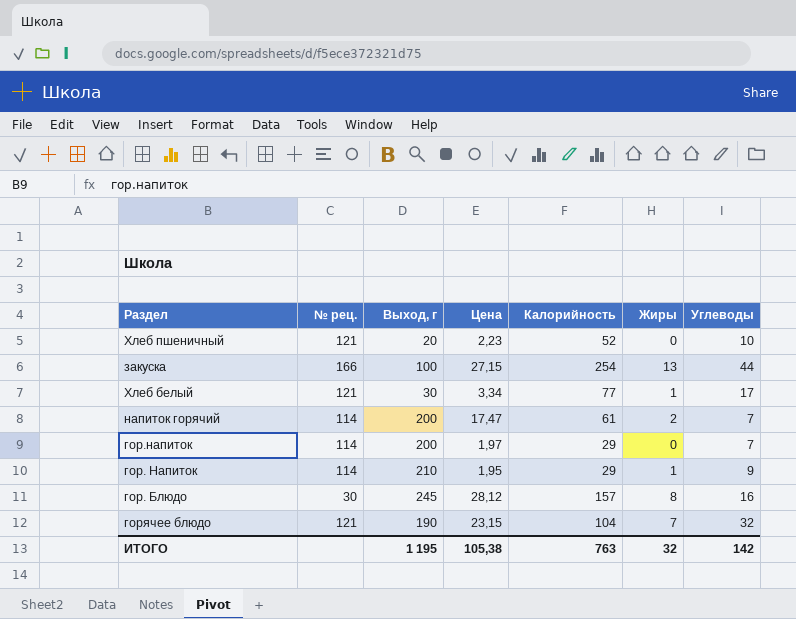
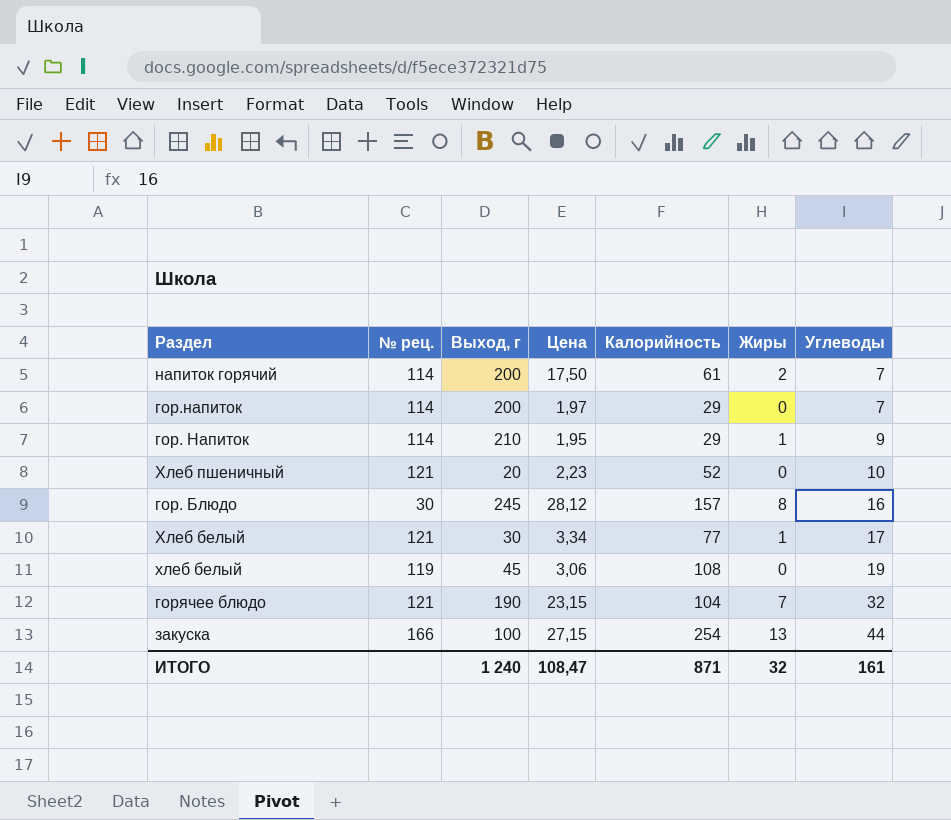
row order: none -> Углеводы ascending
напиток горячий | Цена: 17,47 -> 17,50
row хлеб белый: none -> 119 | 45 | 3,06 | 108 | 0 | 19
ИТОГО | Выход, г: 1 195 -> 1 240
ИТОГО | Цена: 105,38 -> 108,47
ИТОГО | Калорийность: 763 -> 871
ИТОГО | Углеводы: 142 -> 161

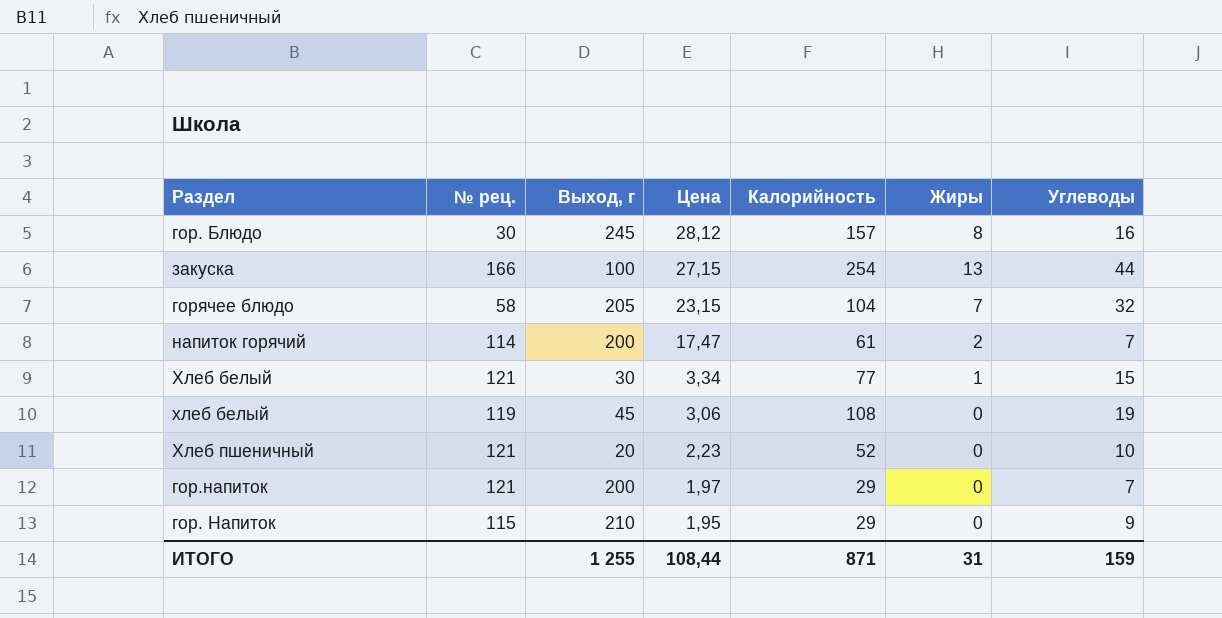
row order: Углеводы ascending -> Цена descending
горячее блюдо | № рец.: 121 -> 58
горячее блюдо | Выход, г: 190 -> 205
напиток горячий | Цена: 17,50 -> 17,47
Хлеб белый | Углеводы: 17 -> 15
гор.напиток | № рец.: 114 -> 121
гор. Напиток | № рец.: 114 -> 115
гор. Напиток | Жиры: 1 -> 0
ИТОГО | Выход, г: 1 240 -> 1 255
ИТОГО | Цена: 108,47 -> 108,44
ИТОГО | Жиры: 32 -> 31
ИТОГО | Углеводы: 161 -> 159

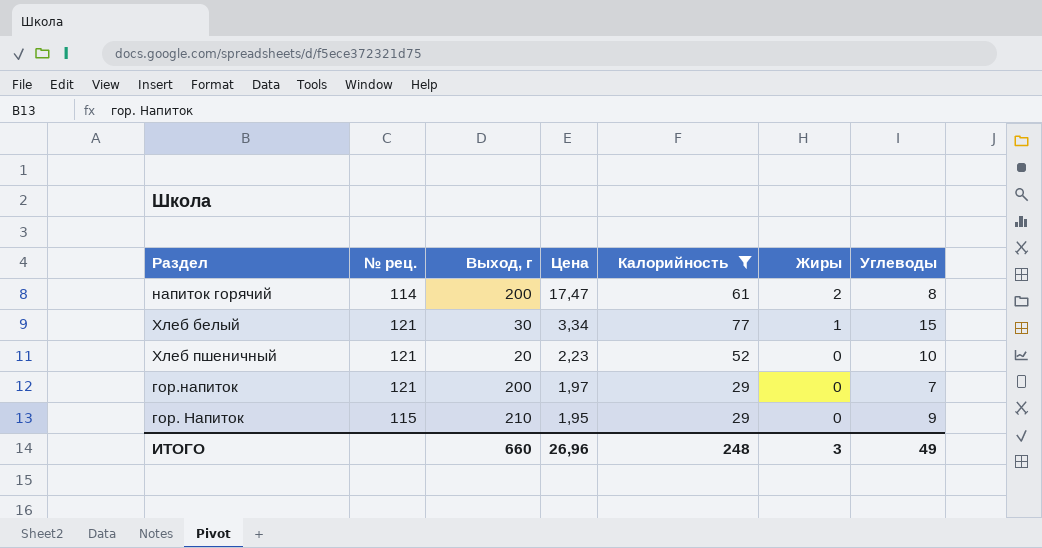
filter: none -> Калорийность <= 77
напиток горячий | Углеводы: 7 -> 8
ИТОГО | Выход, г: 1 255 -> 660
ИТОГО | Цена: 108,44 -> 26,96
ИТОГО | Калорийность: 871 -> 248
ИТОГО | Жиры: 31 -> 3
ИТОГО | Углеводы: 159 -> 49

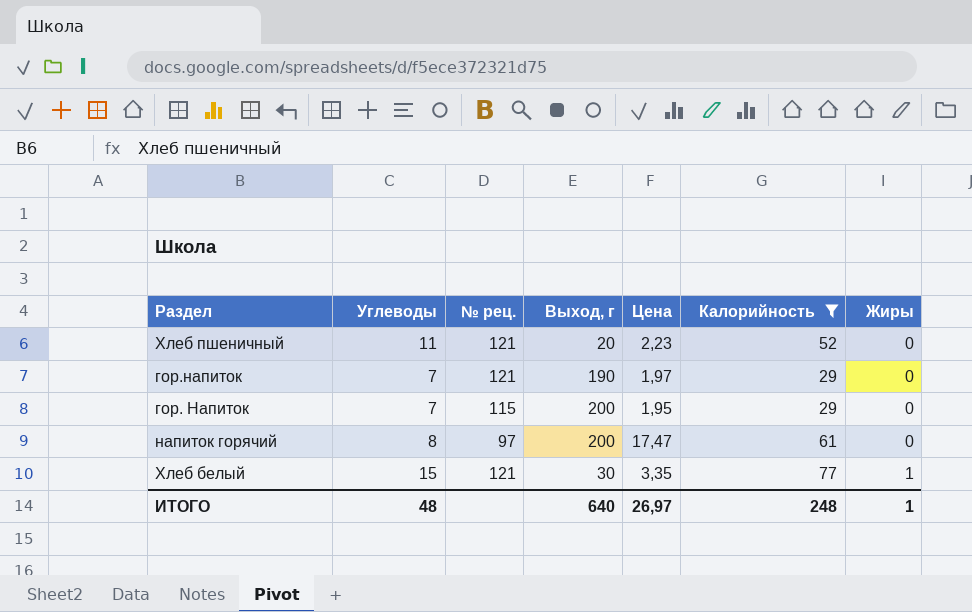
row order: Цена descending -> Жиры ascending
column Углеводы | position: 7 -> 2
Хлеб пшеничный | Углеводы: 10 -> 11
гор.напиток | Выход, г: 200 -> 190
гор. Напиток | Углеводы: 9 -> 7
гор. Напиток | Выход, г: 210 -> 200
напиток горячий | № рец.: 114 -> 97
напиток горячий | Жиры: 2 -> 0
Хлеб белый | Цена: 3,34 -> 3,35
ИТОГО | Углеводы: 49 -> 48
ИТОГО | Выход, г: 660 -> 640
ИТОГО | Цена: 26,96 -> 26,97
ИТОГО | Жиры: 3 -> 1

